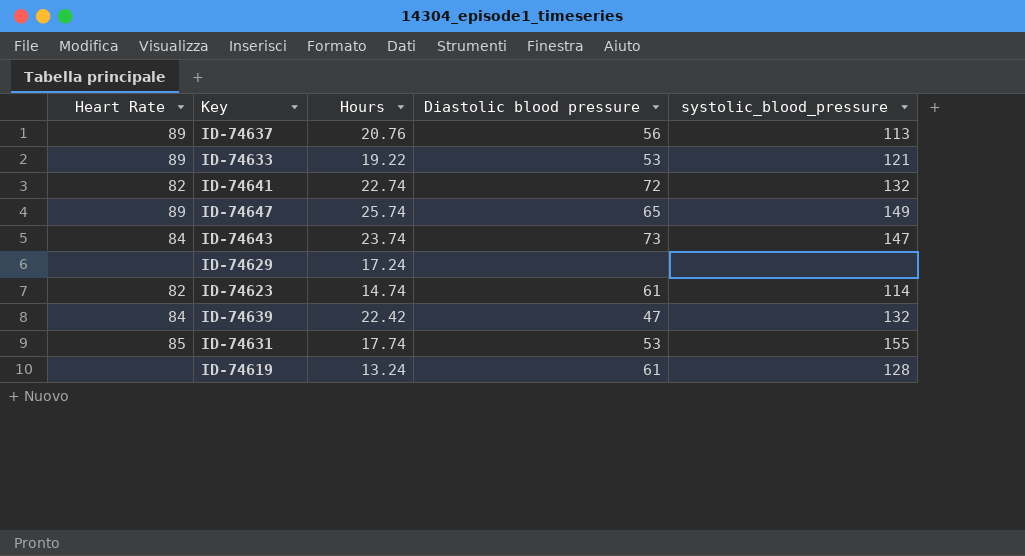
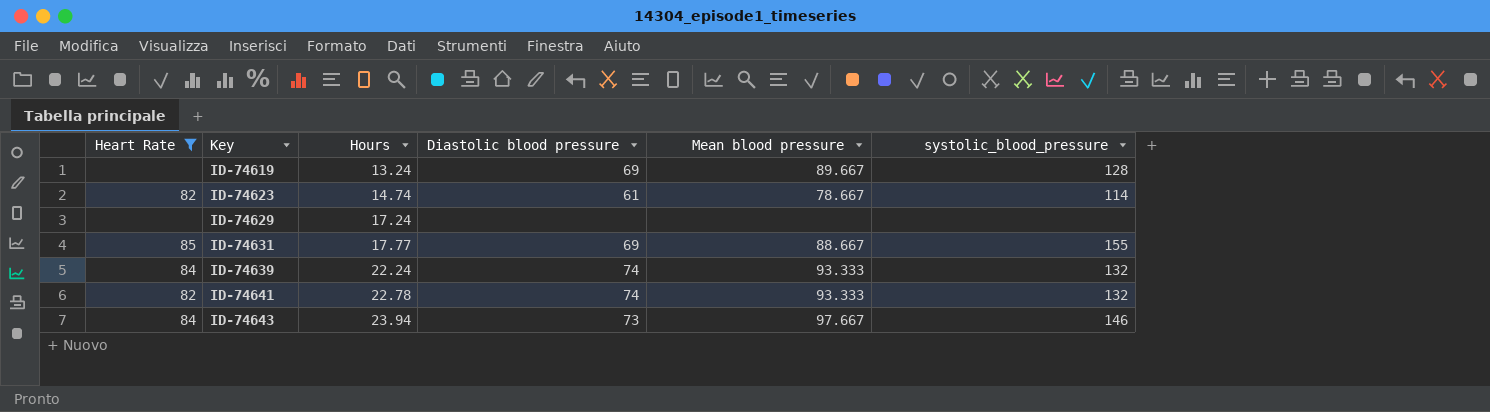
filter: none -> Heart Rate != 89
row order: none -> Key ascending
column Mean blood pressure | position: none -> 5
ID-74619 | Diastolic blood pressure: 61 -> 69
ID-74631 | Hours: 17.74 -> 17.77
ID-74631 | Diastolic blood pressure: 53 -> 69
ID-74639 | Hours: 22.42 -> 22.24
ID-74639 | Diastolic blood pressure: 47 -> 74
ID-74641 | Hours: 22.74 -> 22.78
ID-74641 | Diastolic blood pressure: 72 -> 74
ID-74643 | Hours: 23.74 -> 23.94
ID-74643 | systolic_blood_pressure: 147 -> 146

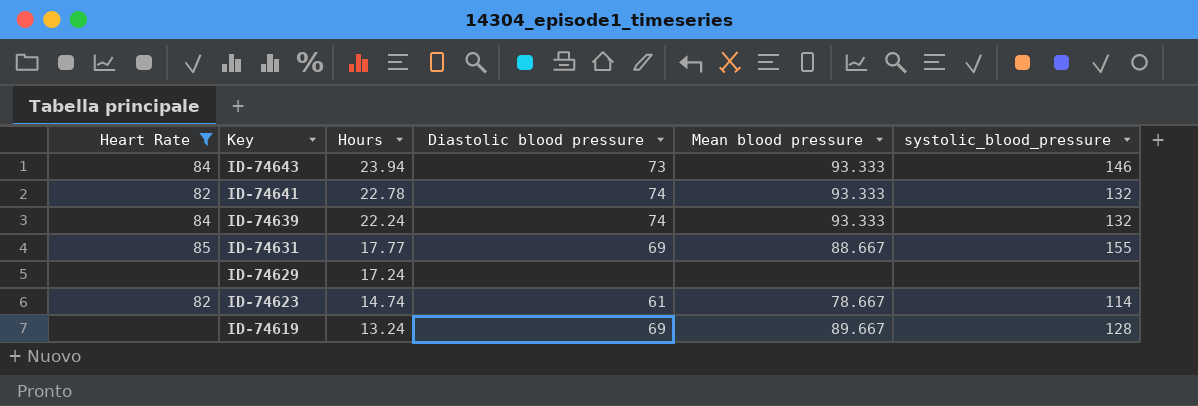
row order: Key ascending -> Key descending
ID-74643 | Mean blood pressure: 97.667 -> 93.333

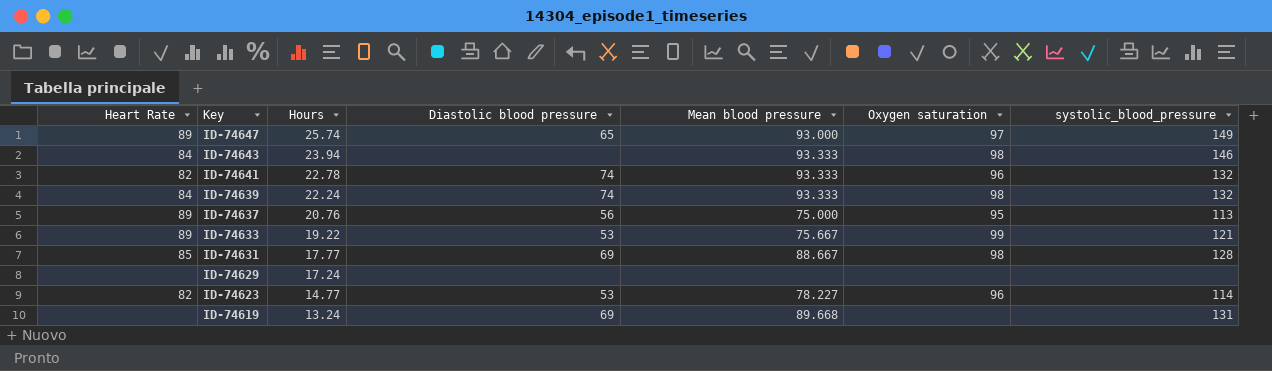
filter: Heart Rate != 89 -> none
column Oxygen saturation | position: none -> 6
ID-74643 | Diastolic blood pressure: 73 -> none
ID-74631 | systolic_blood_pressure: 155 -> 128
ID-74623 | Hours: 14.74 -> 14.77
ID-74623 | Diastolic blood pressure: 61 -> 53
ID-74623 | Mean blood pressure: 78.667 -> 78.227
ID-74619 | Mean blood pressure: 89.667 -> 89.668
ID-74619 | systolic_blood_pressure: 128 -> 131

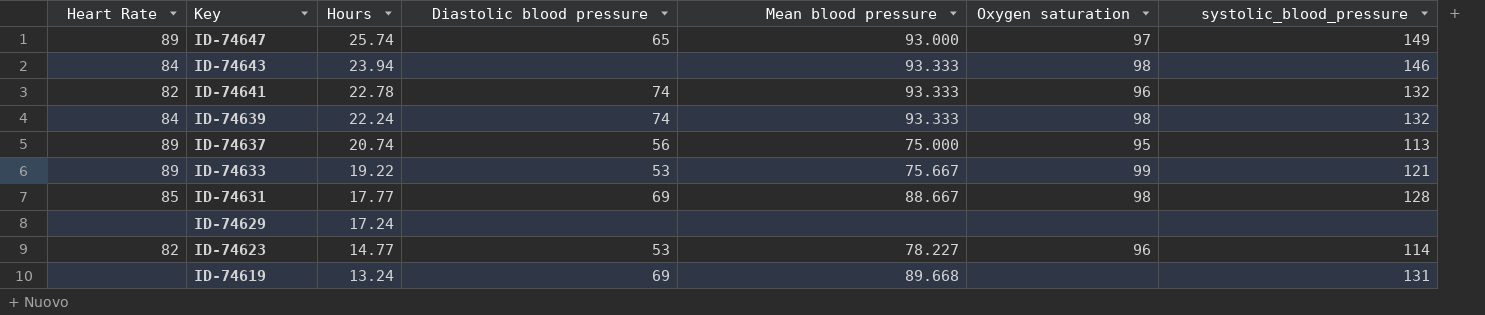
ID-74637 | Hours: 20.76 -> 20.74

